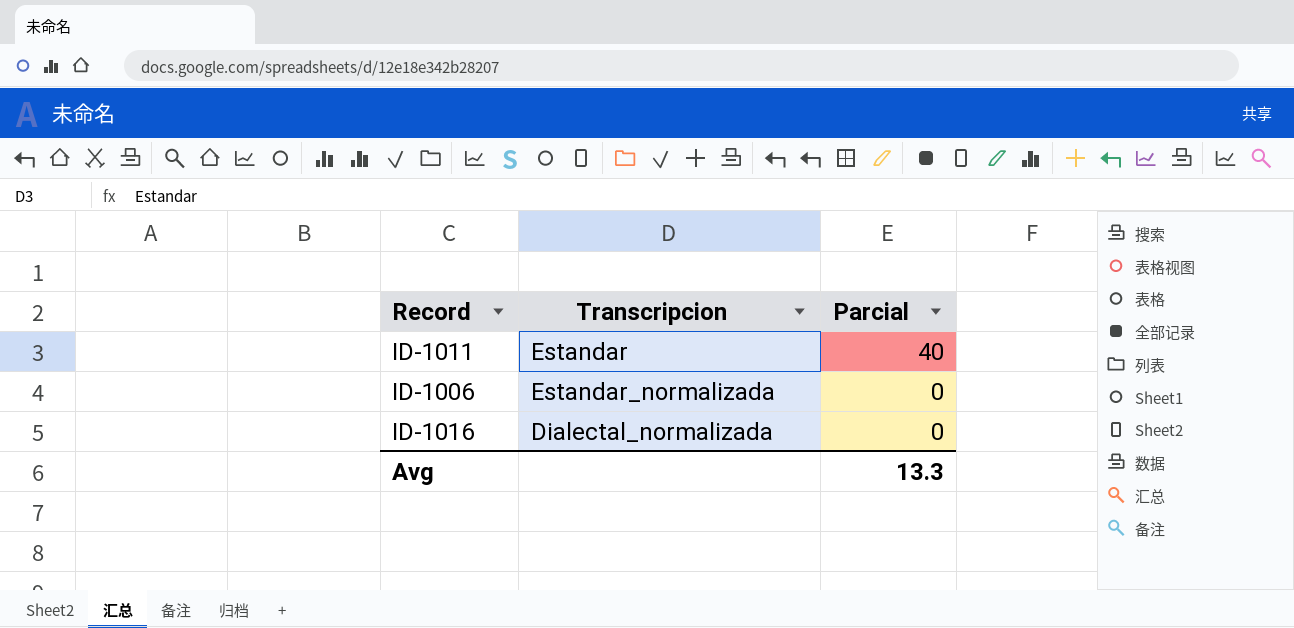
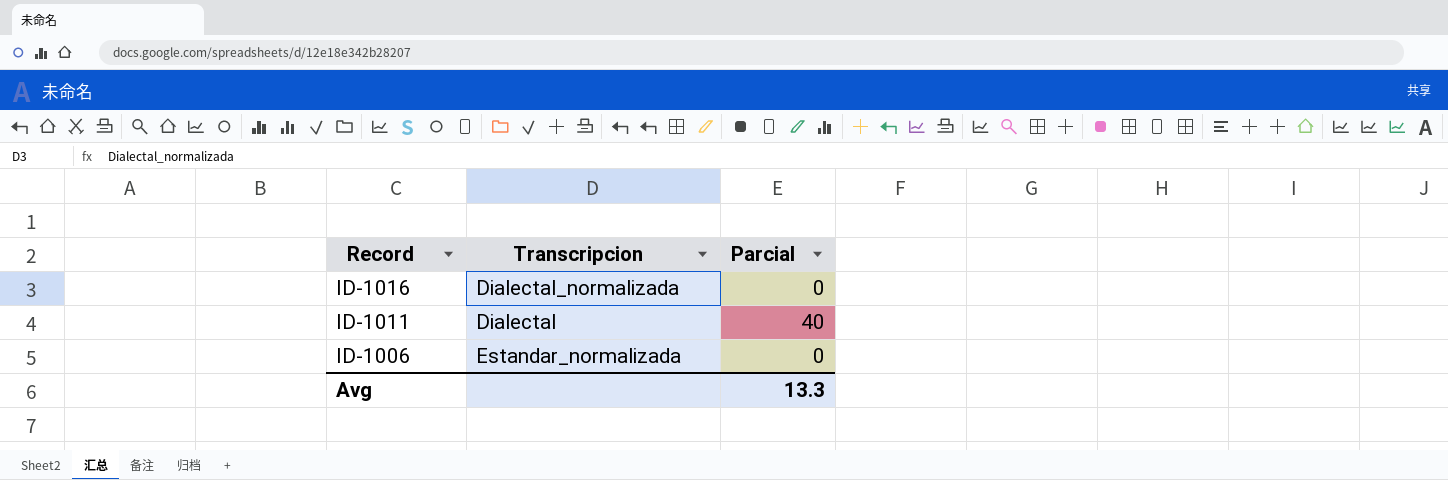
row order: Parcial descending -> Record descending
ID-1011 | Transcripcion: Estandar -> Dialectal

